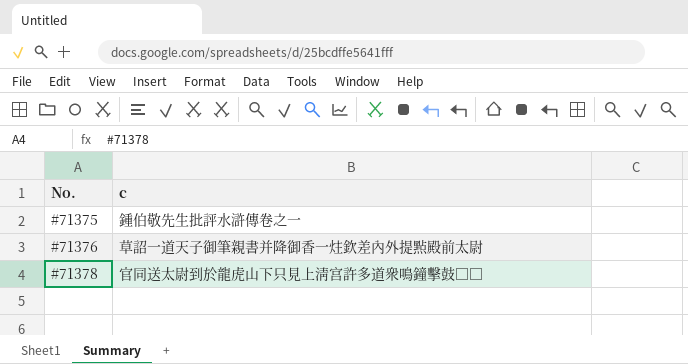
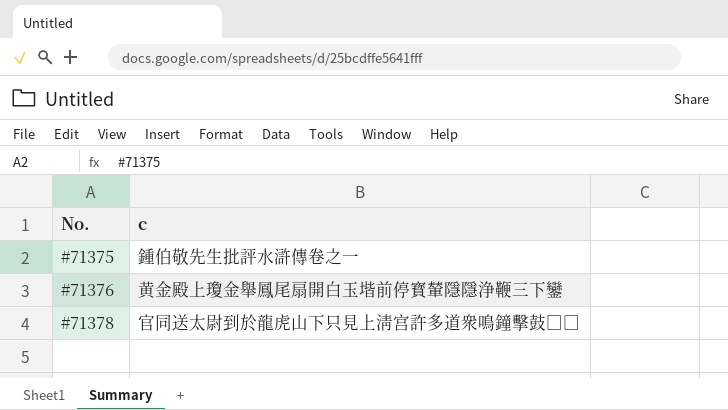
#71376 | c: 草詔一道天子御筆親書并降御香一炷欽差內外提㸃殿前太尉 -> 黄金殿上瓊金舉鳳尾扇開白玉堦前停寳輦隱隱浄鞭三下鑾

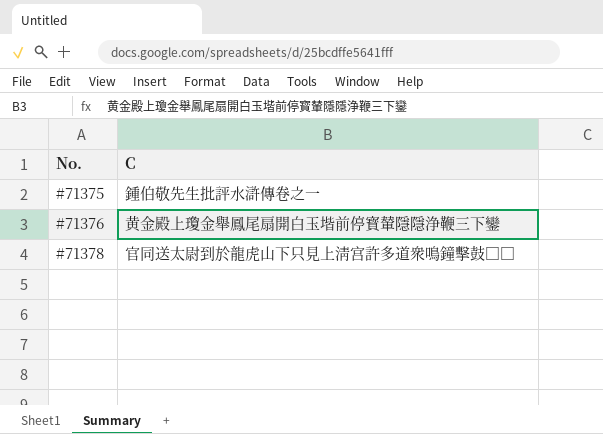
column name: c -> C

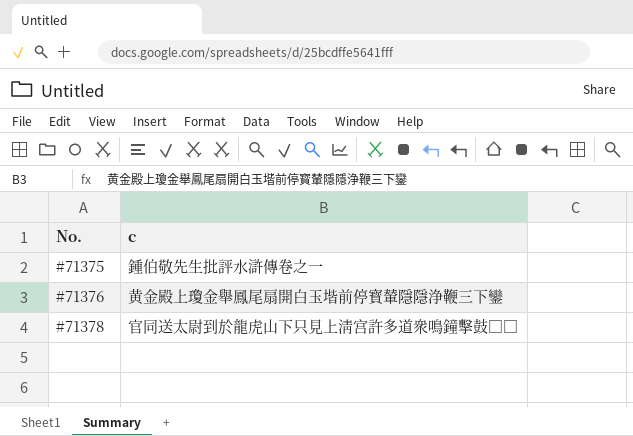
column name: C -> c

